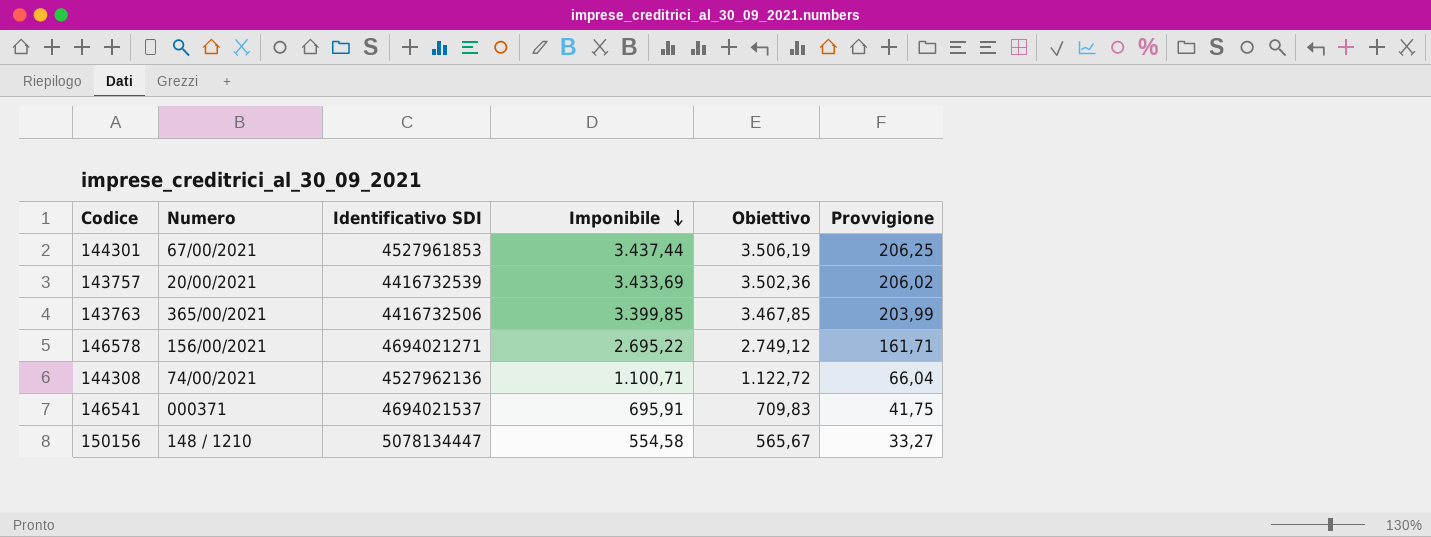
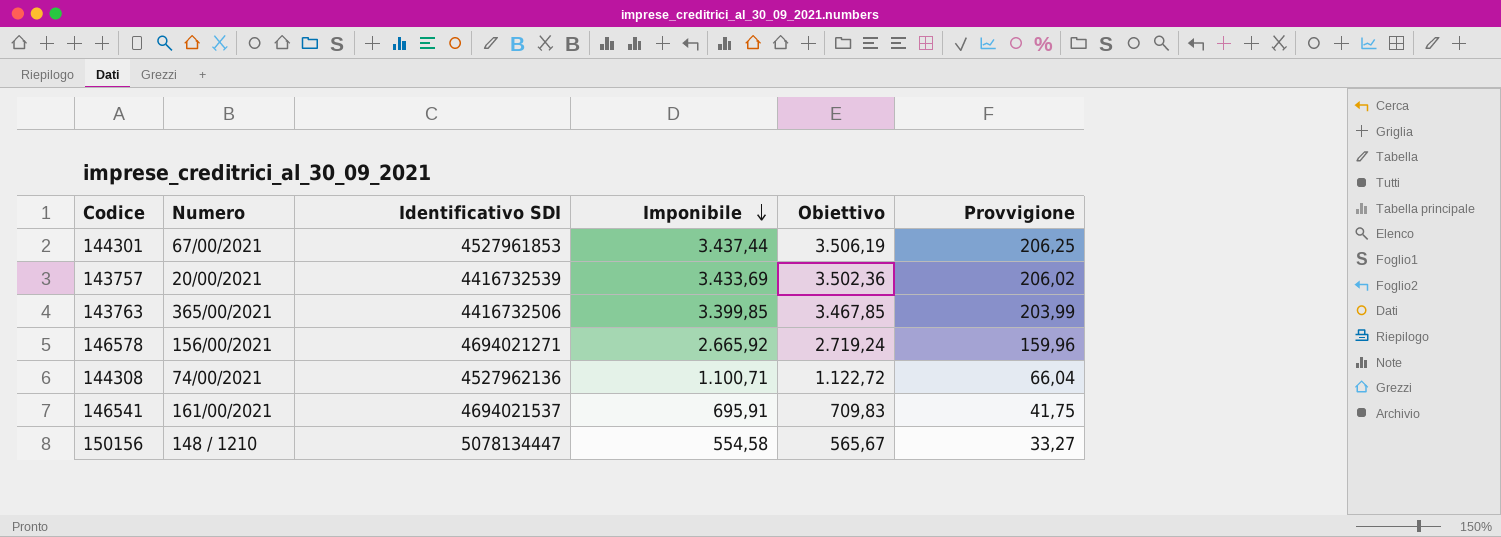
146578 | Imponibile: 2.695,22 -> 2.665,92
146578 | Obiettivo: 2.749,12 -> 2.719,24
146578 | Provvigione: 161,71 -> 159,96
146541 | Numero: 000371 -> 161/00/2021

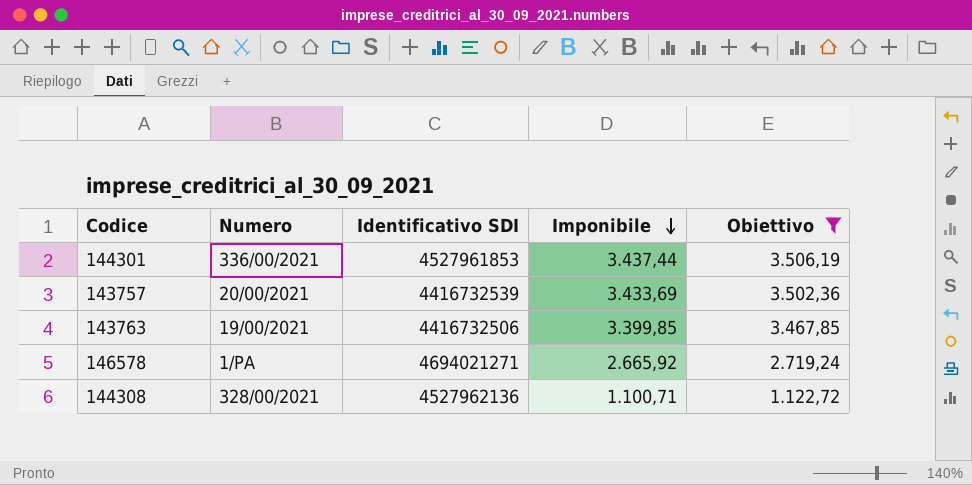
filter: none -> Obiettivo >= 1.122,72
column Provvigione | formula: [Imponibile] * 0,06 -> none
144301 | Numero: 67/00/2021 -> 336/00/2021
143763 | Numero: 365/00/2021 -> 19/00/2021
146578 | Numero: 156/00/2021 -> 1/PA
144308 | Numero: 74/00/2021 -> 328/00/2021

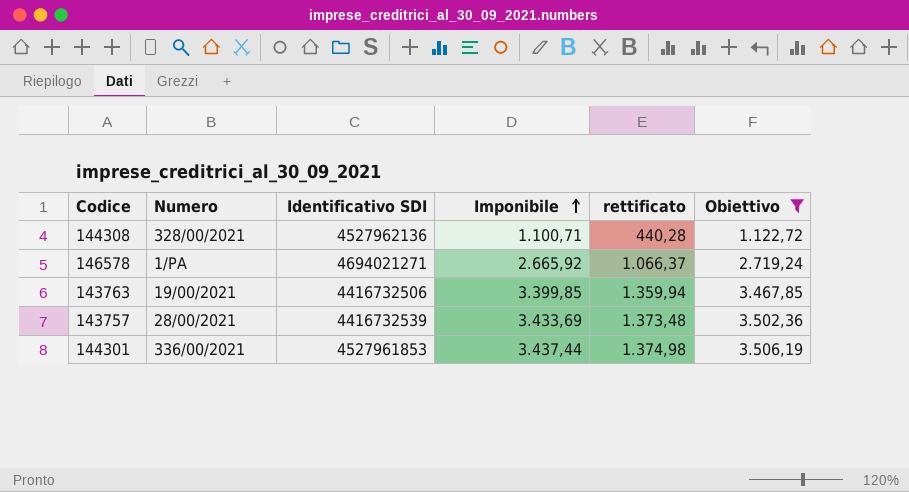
row order: Imponibile descending -> Imponibile ascending
column rettificato | formula: none -> [Imponibile] * 0,4
143757 | Numero: 20/00/2021 -> 28/00/2021

